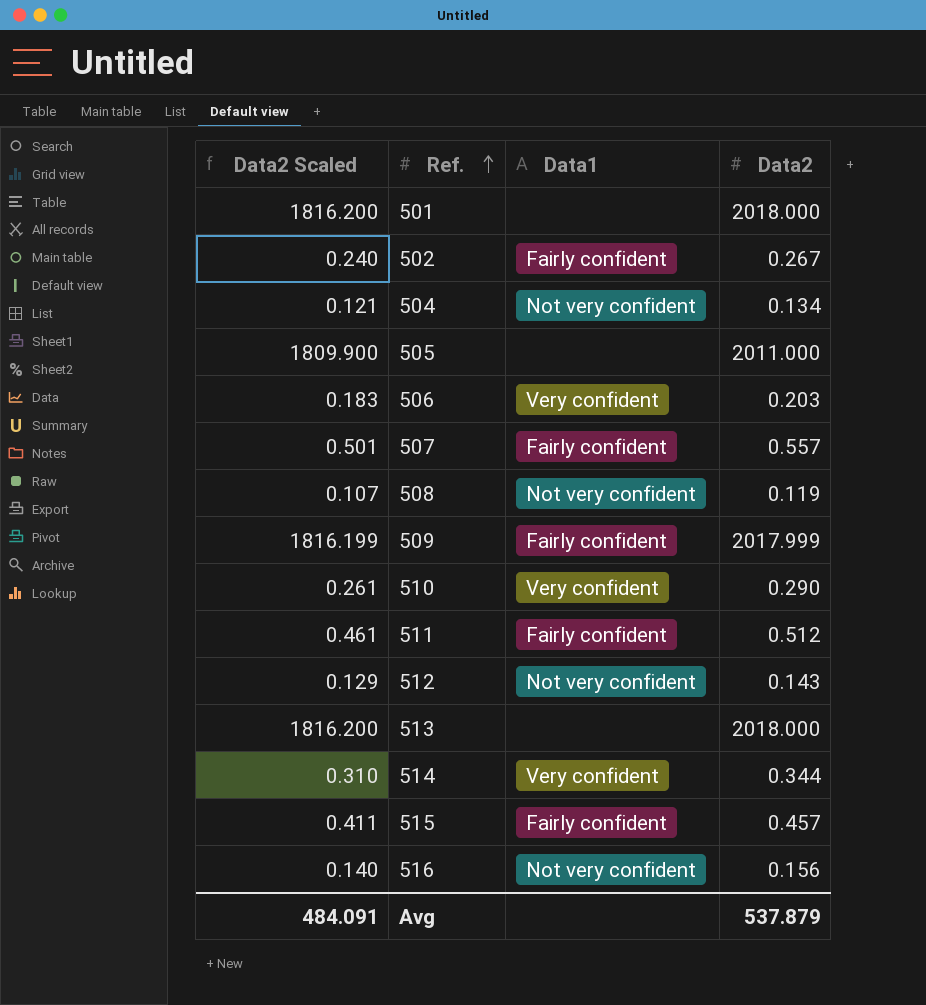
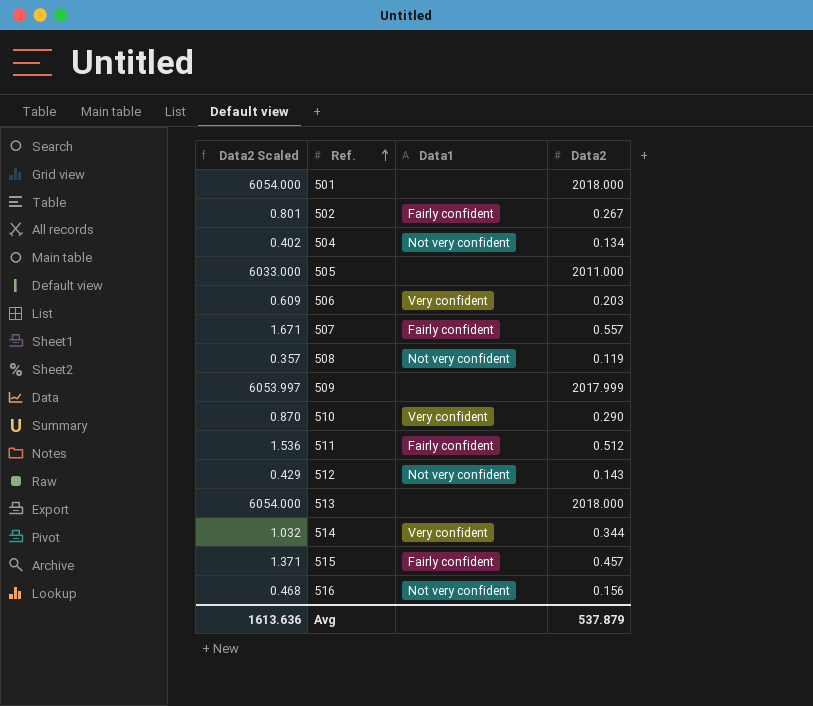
column Data2 Scaled | formula: [Data2] * 0.9 -> [Data2] * 3
509 | Data1: Fairly confident -> none
Avg | Data2 Scaled: 484.091 -> 1613.636

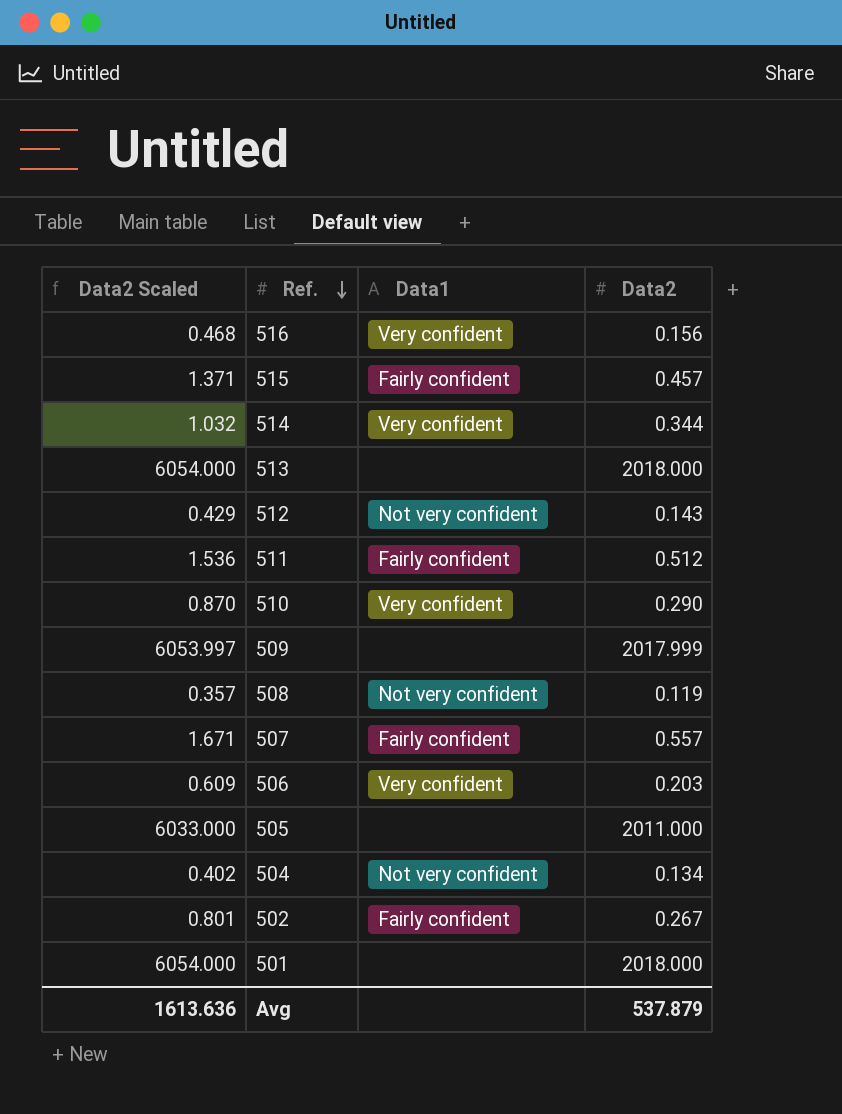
row order: Ref. ascending -> Ref. descending
516 | Data1: Not very confident -> Very confident

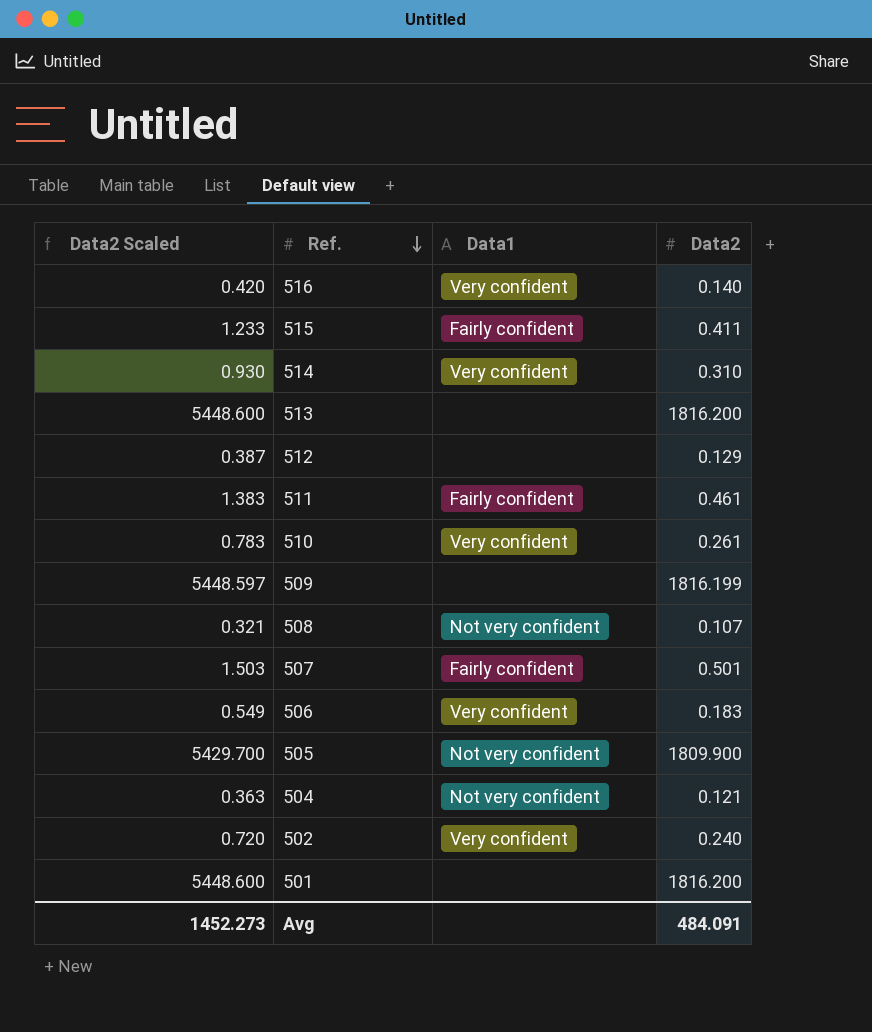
516 | Data2 Scaled: 0.468 -> 0.420
516 | Data2: 0.156 -> 0.140
515 | Data2 Scaled: 1.371 -> 1.233
515 | Data2: 0.457 -> 0.411
514 | Data2 Scaled: 1.032 -> 0.930
514 | Data2: 0.344 -> 0.310
513 | Data2 Scaled: 6054.000 -> 5448.600
513 | Data2: 2018.000 -> 1816.200
512 | Data2 Scaled: 0.429 -> 0.387
512 | Data1: Not very confident -> none
512 | Data2: 0.143 -> 0.129
511 | Data2 Scaled: 1.536 -> 1.383
511 | Data2: 0.512 -> 0.461
510 | Data2 Scaled: 0.870 -> 0.783
510 | Data2: 0.290 -> 0.261
509 | Data2 Scaled: 6053.997 -> 5448.597
509 | Data2: 2017.999 -> 1816.199
508 | Data2 Scaled: 0.357 -> 0.321
508 | Data2: 0.119 -> 0.107
507 | Data2 Scaled: 1.671 -> 1.503
507 | Data2: 0.557 -> 0.501
506 | Data2 Scaled: 0.609 -> 0.549
506 | Data2: 0.203 -> 0.183
505 | Data2 Scaled: 6033.000 -> 5429.700
505 | Data1: none -> Not very confident
505 | Data2: 2011.000 -> 1809.900
504 | Data2 Scaled: 0.402 -> 0.363
504 | Data2: 0.134 -> 0.121
502 | Data2 Scaled: 0.801 -> 0.720
502 | Data1: Fairly confident -> Very confident
502 | Data2: 0.267 -> 0.240
501 | Data2 Scaled: 6054.000 -> 5448.600
501 | Data2: 2018.000 -> 1816.200
Avg | Data2 Scaled: 1613.636 -> 1452.273
Avg | Data2: 537.879 -> 484.091

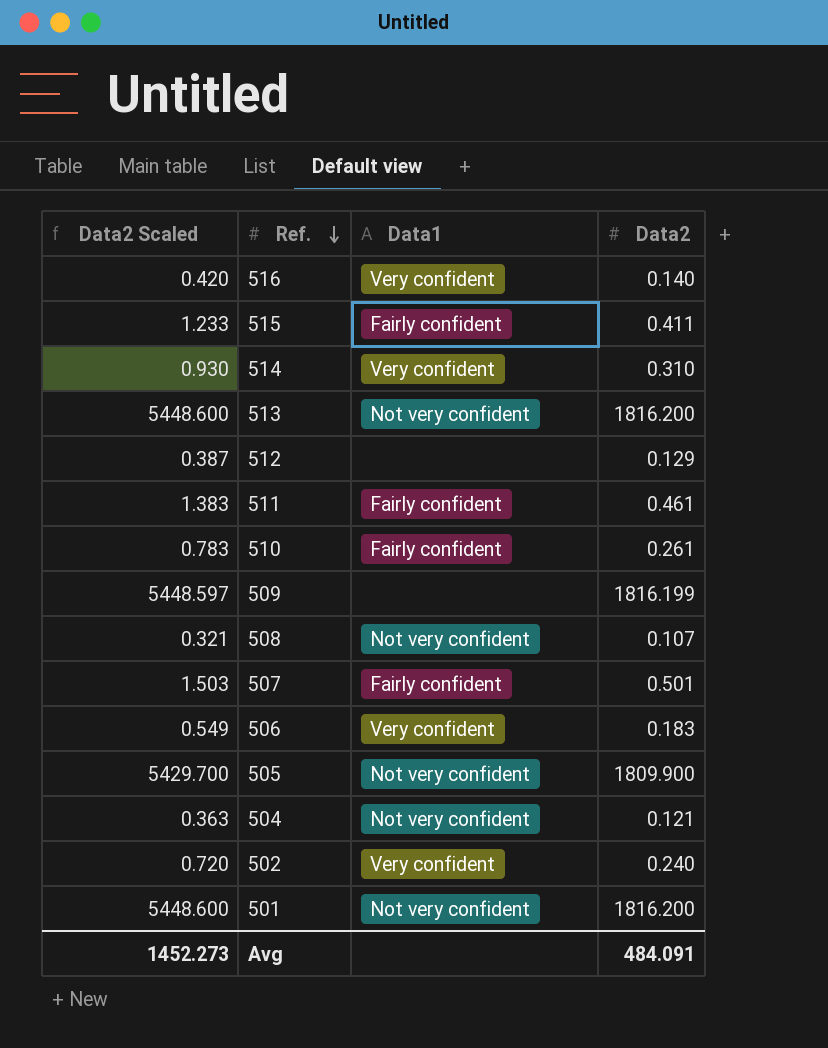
513 | Data1: none -> Not very confident
510 | Data1: Very confident -> Fairly confident
501 | Data1: none -> Not very confident

